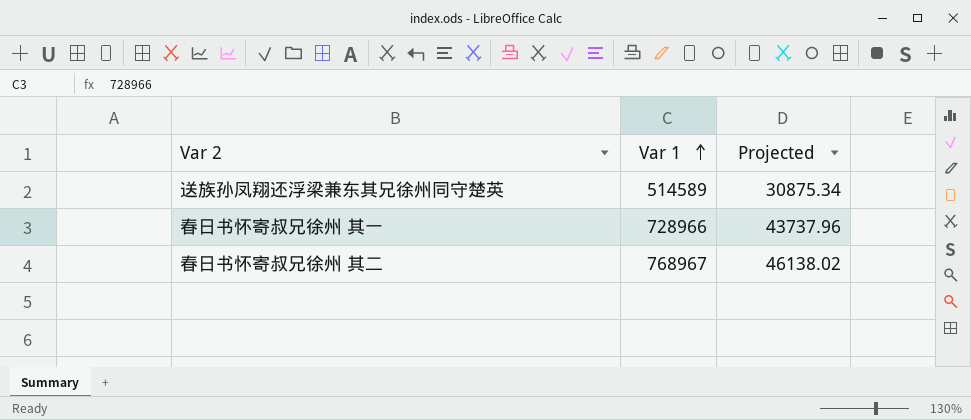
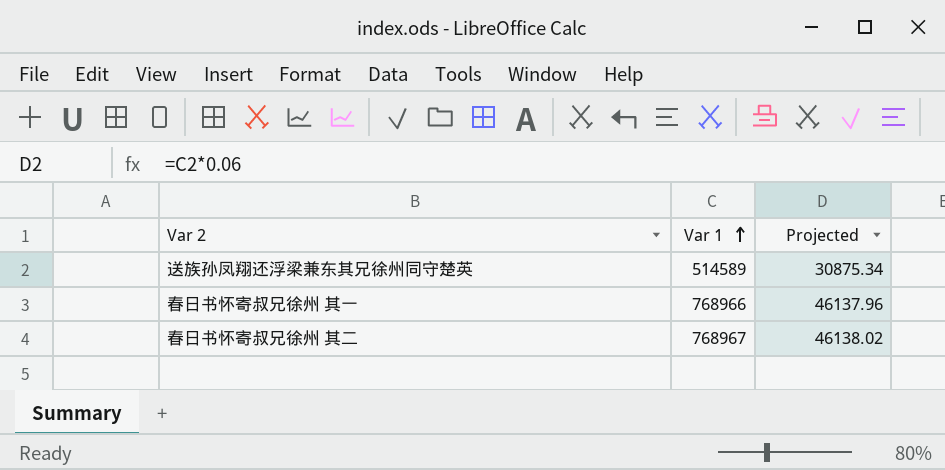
春日书怀寄叔兄徐州 其一 | Var 1: 728966 -> 768966
春日书怀寄叔兄徐州 其一 | Projected: 43737.96 -> 46137.96

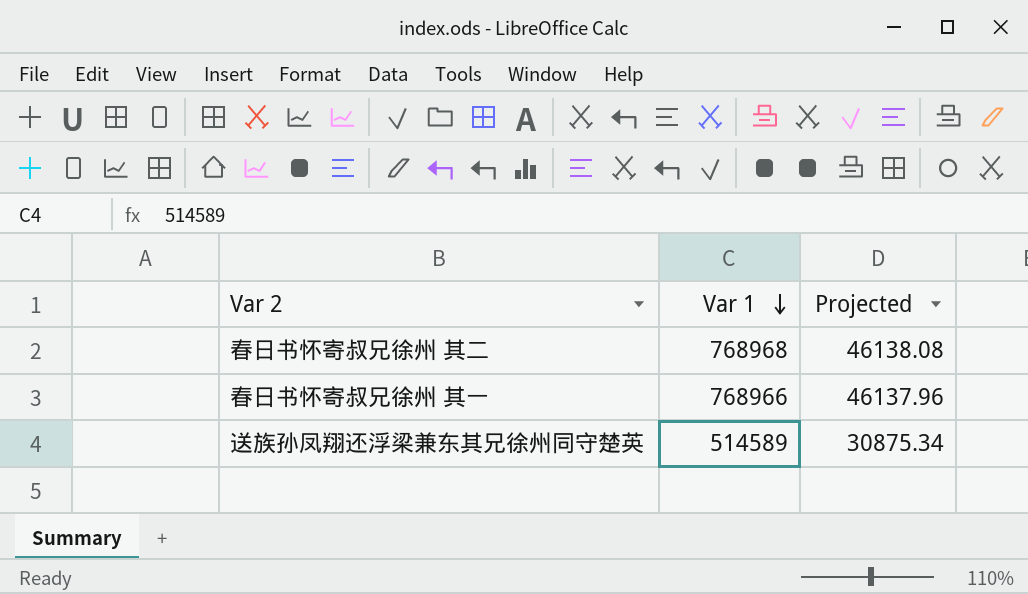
row order: Var 1 ascending -> Var 1 descending
春日书怀寄叔兄徐州 其二 | Var 1: 768967 -> 768968
春日书怀寄叔兄徐州 其二 | Projected: 46138.02 -> 46138.08

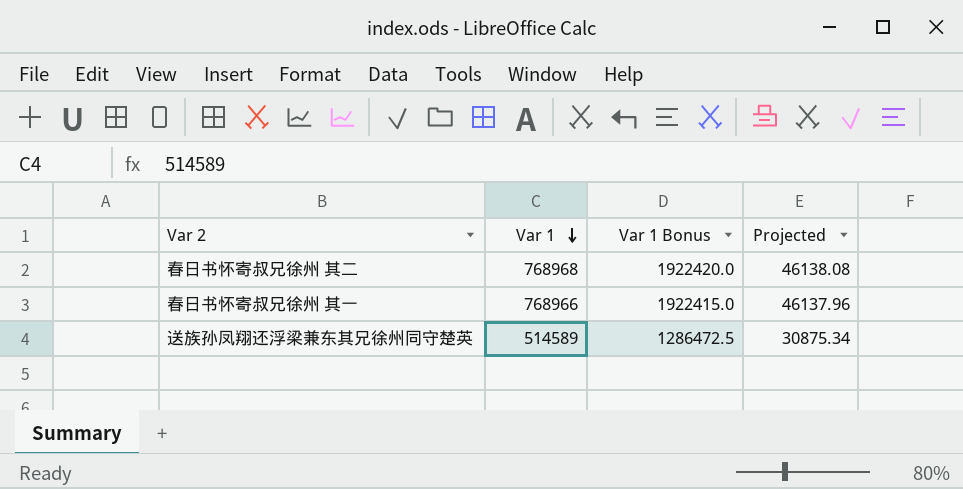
column Var 1 Bonus | formula: none -> [Var 1] * 2.5

